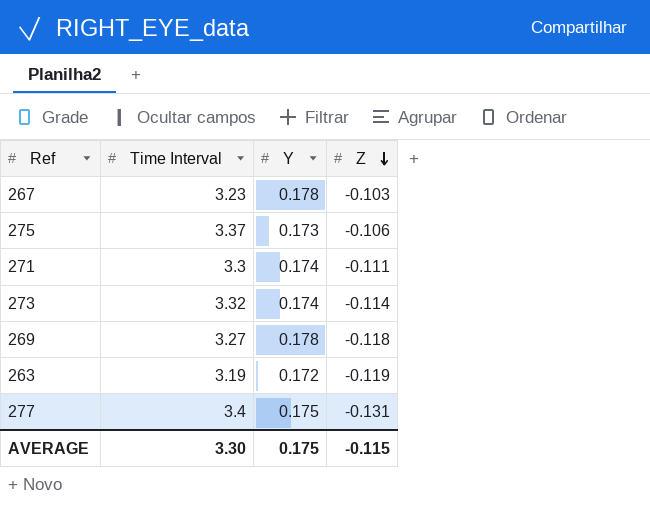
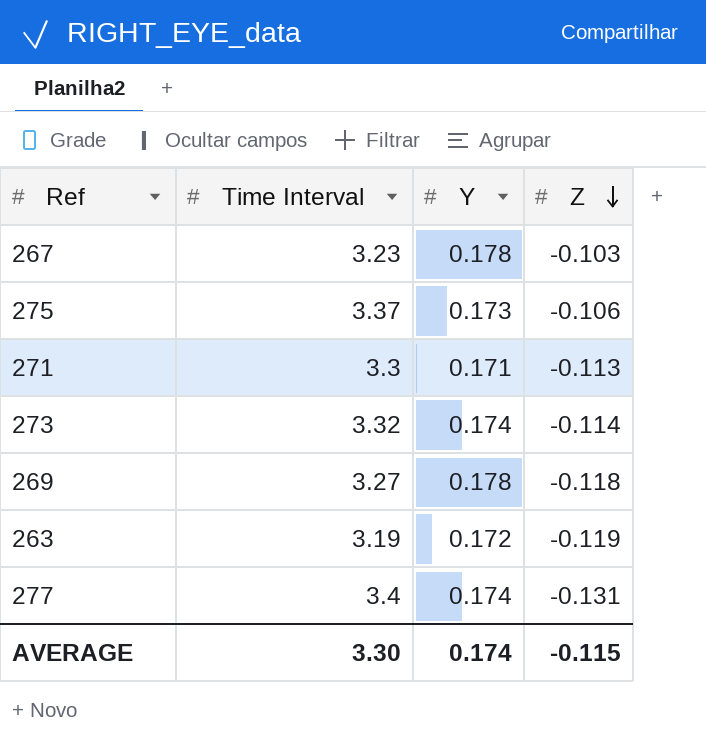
271 | Y: 0.174 -> 0.171
271 | Z: -0.111 -> -0.113
277 | Y: 0.175 -> 0.174
AVERAGE | Y: 0.175 -> 0.174

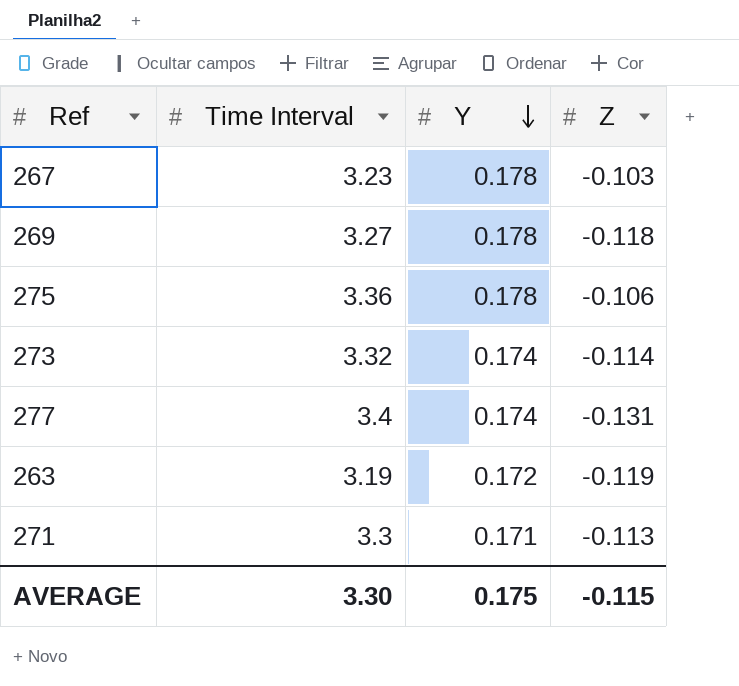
row order: Z descending -> Y descending
275 | Time Interval: 3.37 -> 3.36
275 | Y: 0.173 -> 0.178
AVERAGE | Y: 0.174 -> 0.175

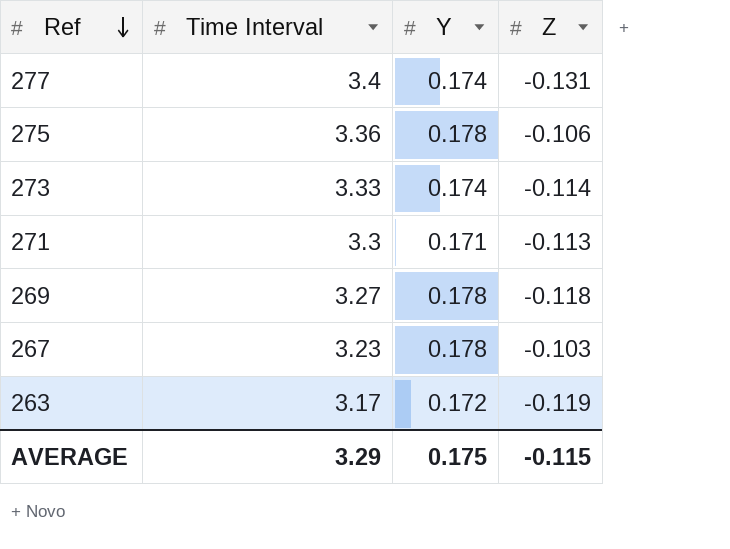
row order: Y descending -> Ref descending
273 | Time Interval: 3.32 -> 3.33
263 | Time Interval: 3.19 -> 3.17
AVERAGE | Time Interval: 3.30 -> 3.29

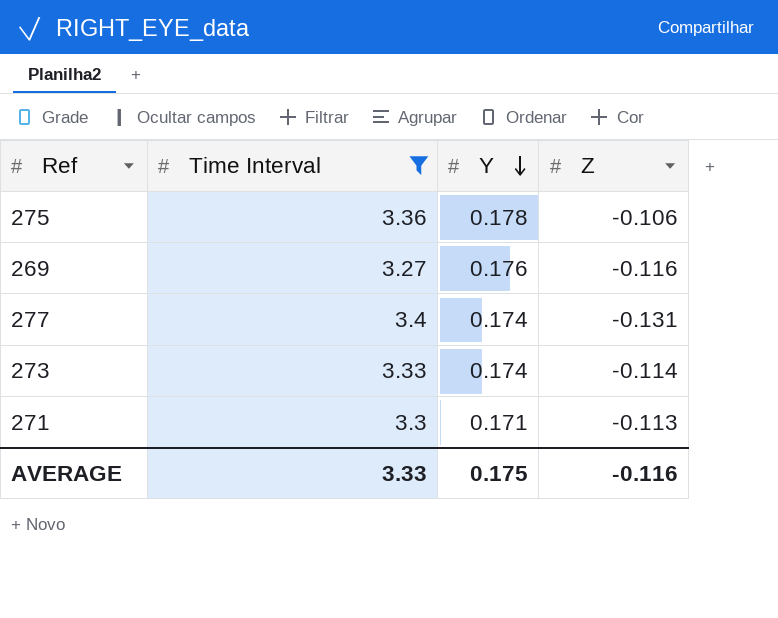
filter: none -> Time Interval >= 3.27
row order: Ref descending -> Y descending
269 | Y: 0.178 -> 0.176
269 | Z: -0.118 -> -0.116
AVERAGE | Time Interval: 3.29 -> 3.33
AVERAGE | Z: -0.115 -> -0.116

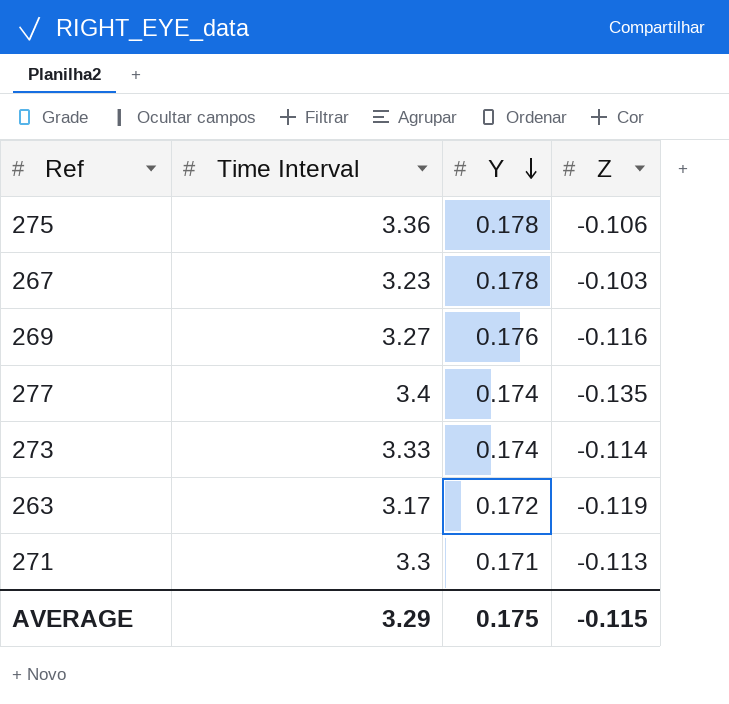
filter: Time Interval >= 3.27 -> none
277 | Z: -0.131 -> -0.135
AVERAGE | Time Interval: 3.33 -> 3.29
AVERAGE | Z: -0.116 -> -0.115

